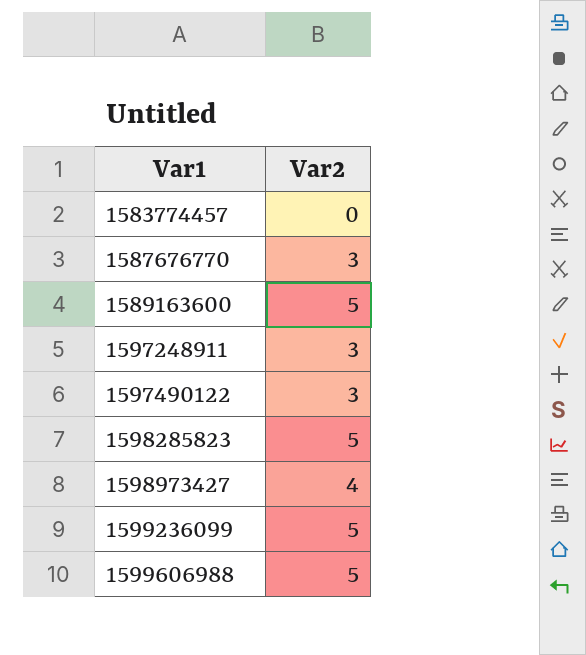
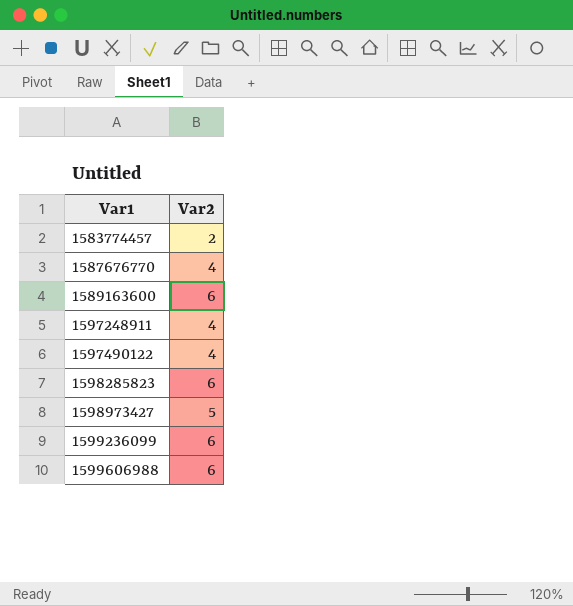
1583774457 | Var2: 0 -> 2
1587676770 | Var2: 3 -> 4
1589163600 | Var2: 5 -> 6
1597248911 | Var2: 3 -> 4
1597490122 | Var2: 3 -> 4
1598285823 | Var2: 5 -> 6
1598973427 | Var2: 4 -> 5
1599236099 | Var2: 5 -> 6
1599606988 | Var2: 5 -> 6

